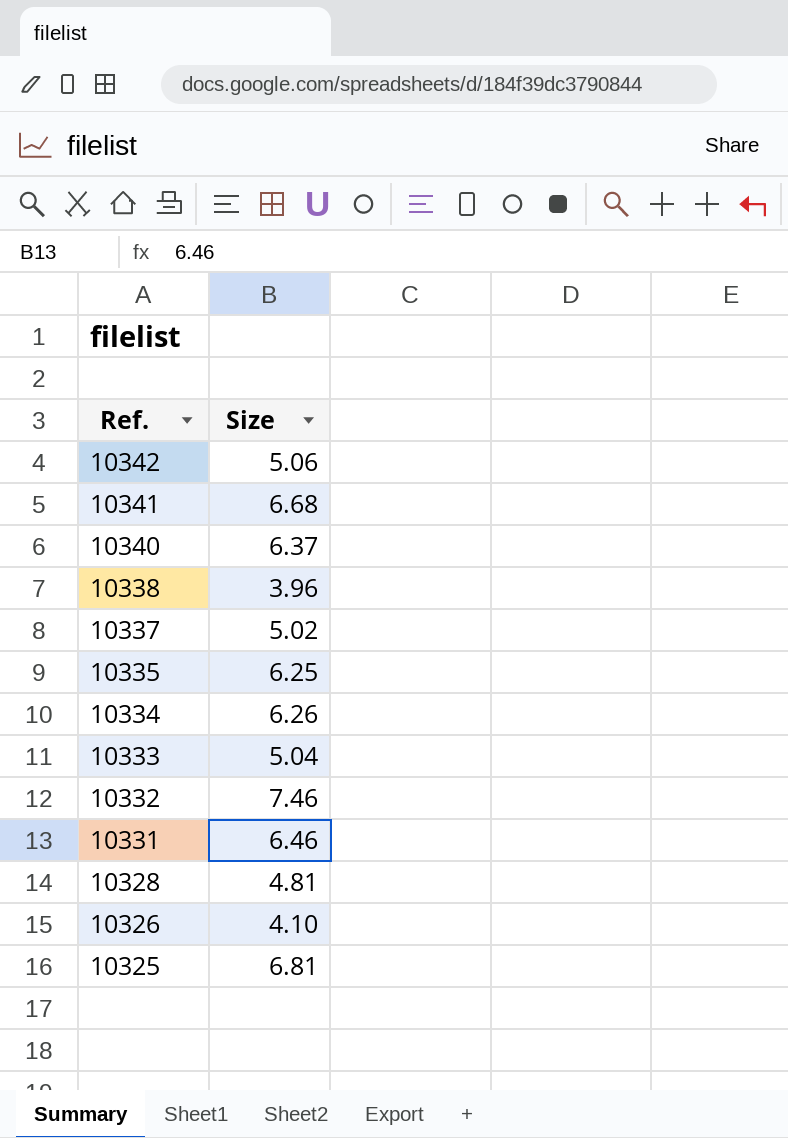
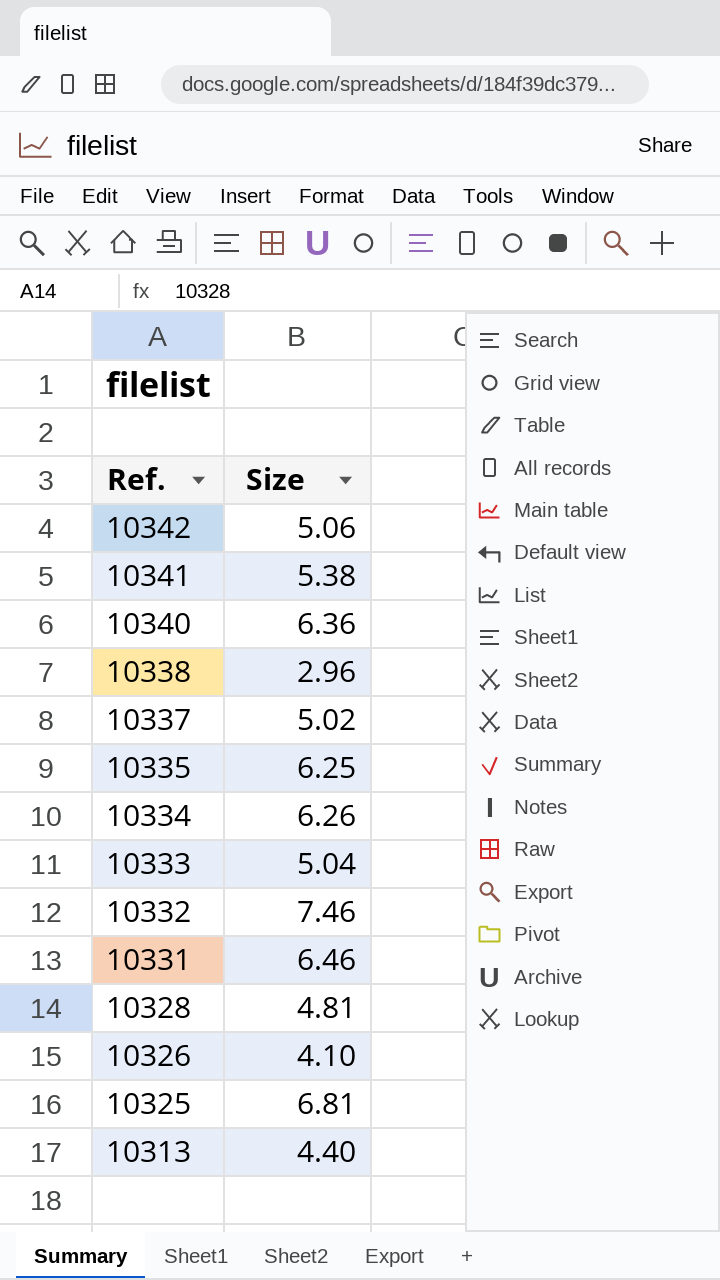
10341 | Size: 6.68 -> 5.38
10340 | Size: 6.37 -> 6.36
10338 | Size: 3.96 -> 2.96
row 10313: none -> 4.40

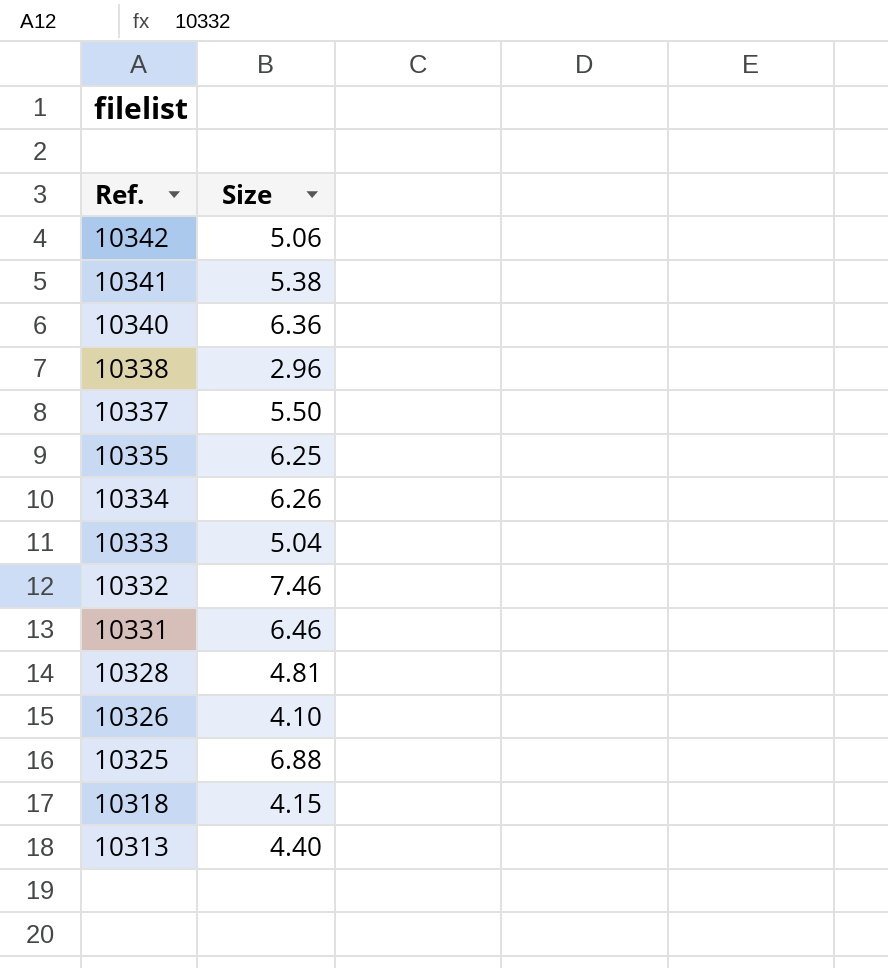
10337 | Size: 5.02 -> 5.50
10325 | Size: 6.81 -> 6.88
row 10318: none -> 4.15

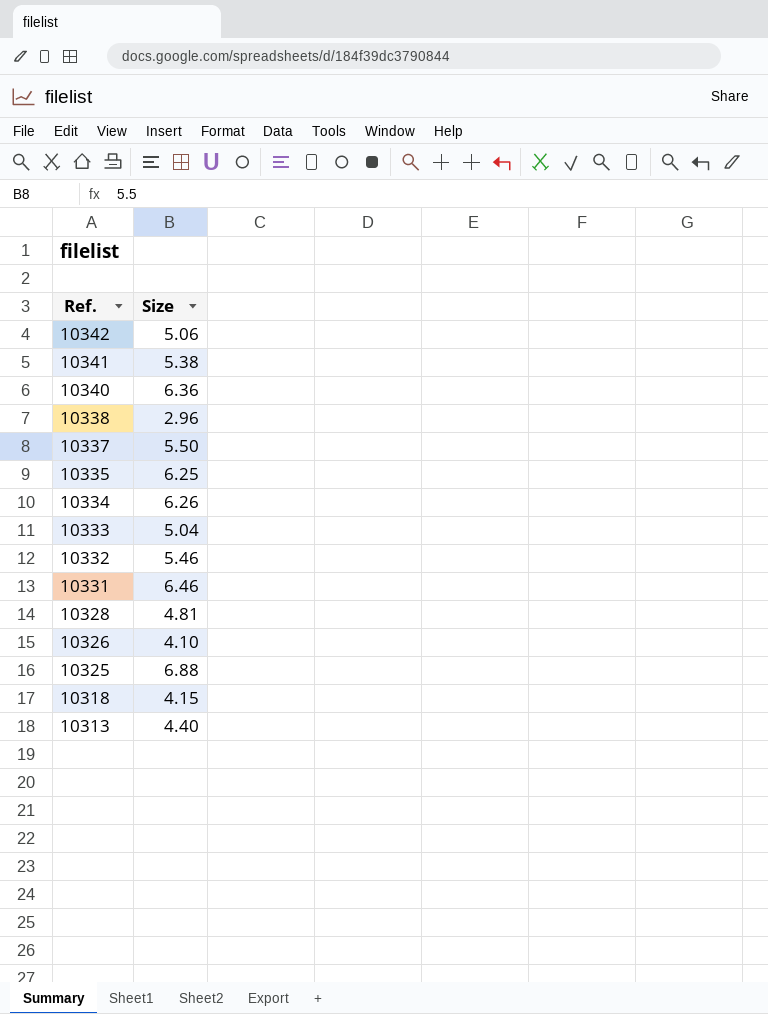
10332 | Size: 7.46 -> 5.46

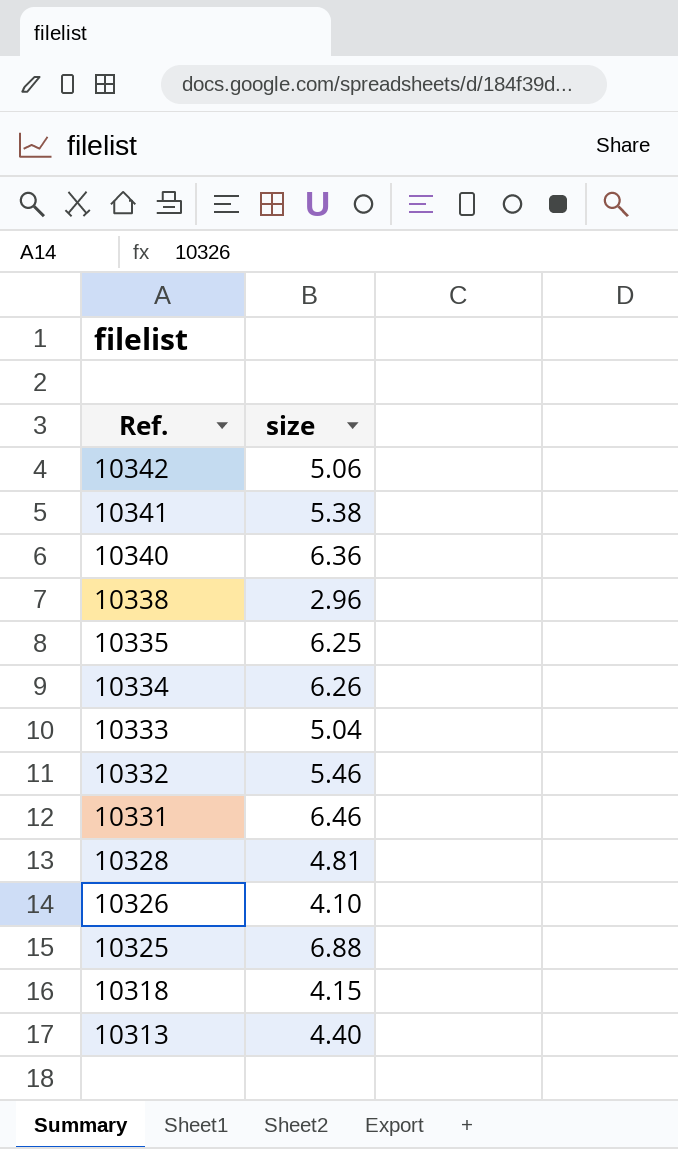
column name: Size -> size
row 10337: 5.50 -> none

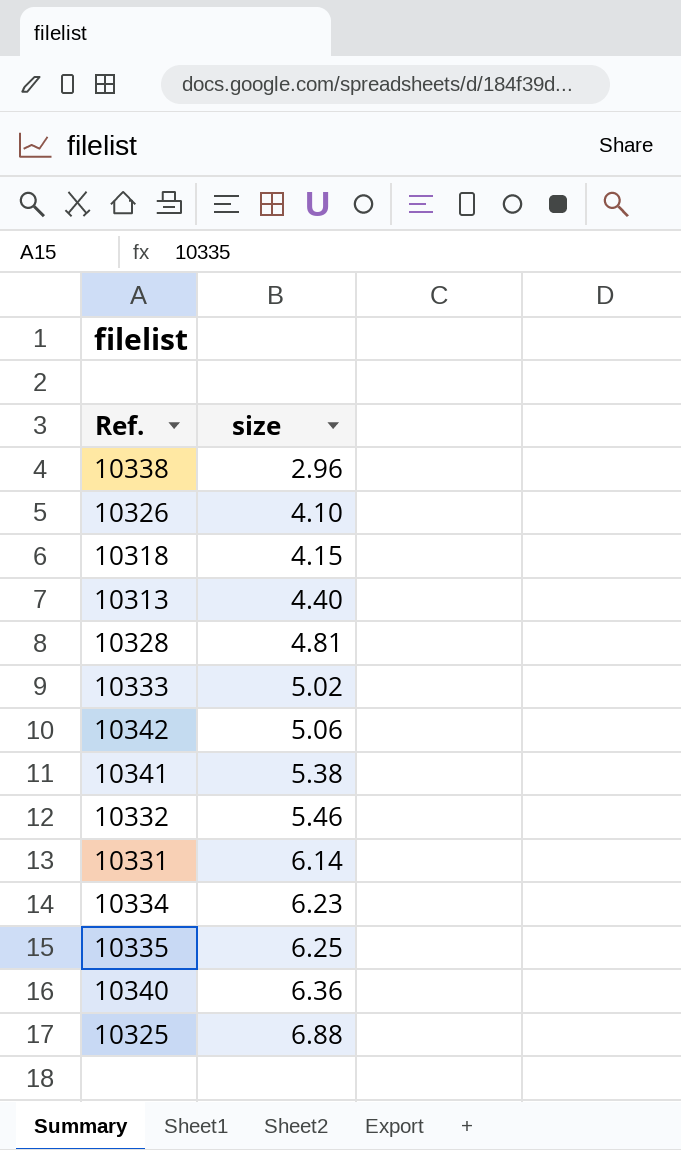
row order: Ref. descending -> size ascending
10333 | size: 5.04 -> 5.02
10331 | size: 6.46 -> 6.14
10334 | size: 6.26 -> 6.23

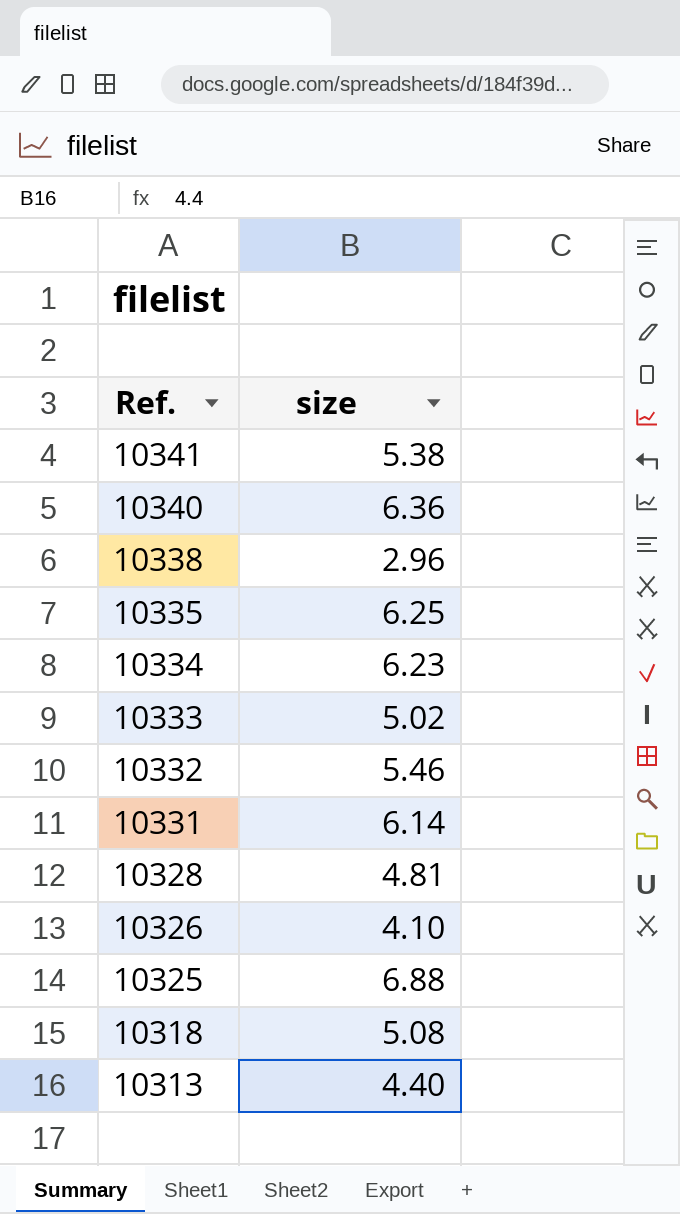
row order: size ascending -> Ref. descending
row 10342: 5.06 -> none
10318 | size: 4.15 -> 5.08

